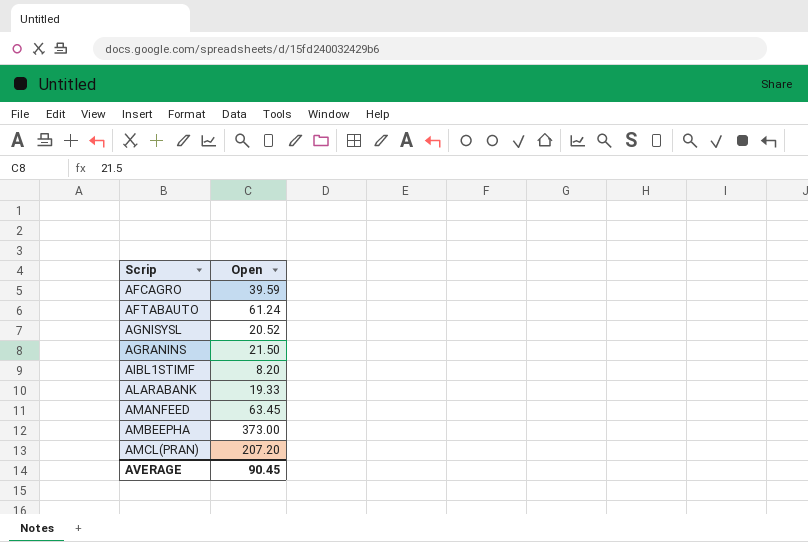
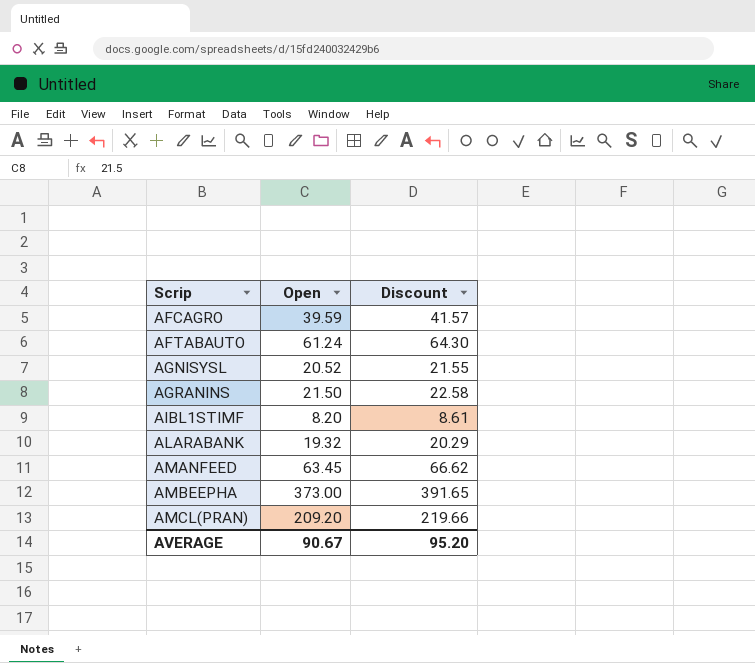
column Discount | formula: none -> [Open] * 1.05
ALARABANK | Open: 19.33 -> 19.32
AMCL(PRAN) | Open: 207.20 -> 209.20
AVERAGE | Open: 90.45 -> 90.67

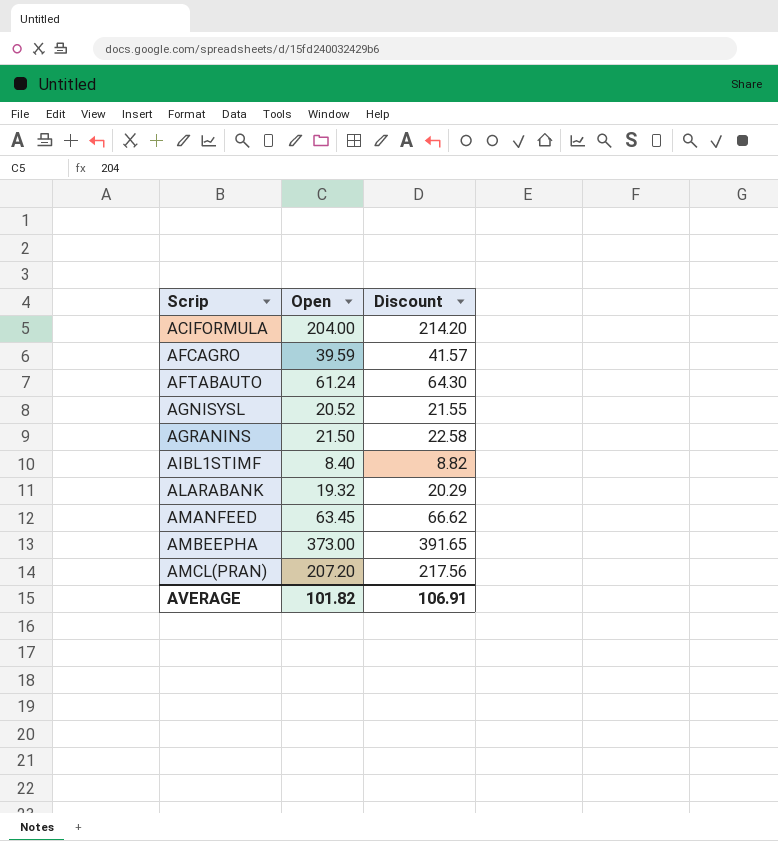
row ACIFORMULA: none -> 204.00 | 214.20
AIBL1STIMF | Open: 8.20 -> 8.40
AIBL1STIMF | Discount: 8.61 -> 8.82
AMCL(PRAN) | Open: 209.20 -> 207.20
AMCL(PRAN) | Discount: 219.66 -> 217.56
AVERAGE | Open: 90.67 -> 101.82
AVERAGE | Discount: 95.20 -> 106.91

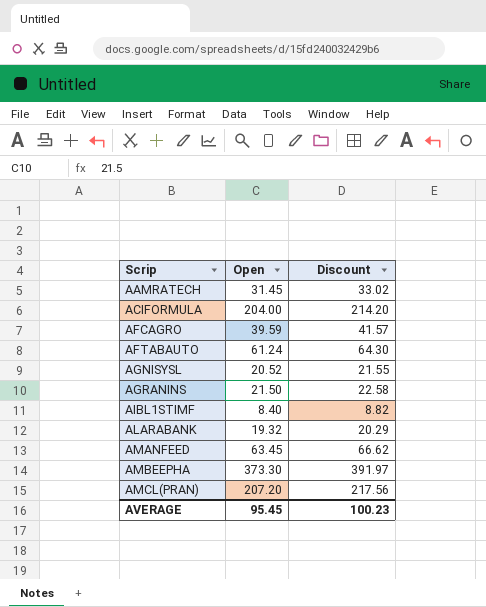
row AAMRATECH: none -> 31.45 | 33.02
AMBEEPHA | Open: 373.00 -> 373.30
AMBEEPHA | Discount: 391.65 -> 391.97
AVERAGE | Open: 101.82 -> 95.45
AVERAGE | Discount: 106.91 -> 100.23

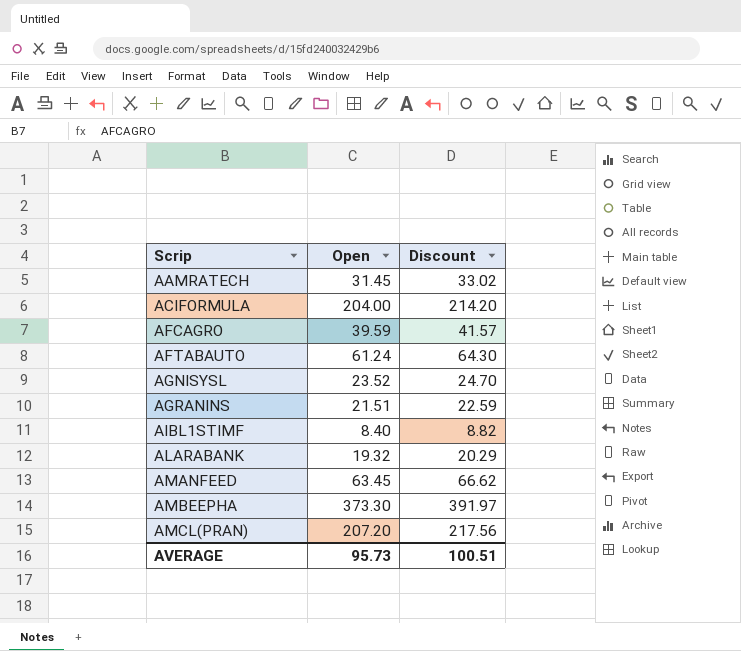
AGNISYSL | Open: 20.52 -> 23.52
AGNISYSL | Discount: 21.55 -> 24.70
AGRANINS | Open: 21.50 -> 21.51
AGRANINS | Discount: 22.58 -> 22.59
AVERAGE | Open: 95.45 -> 95.73
AVERAGE | Discount: 100.23 -> 100.51

